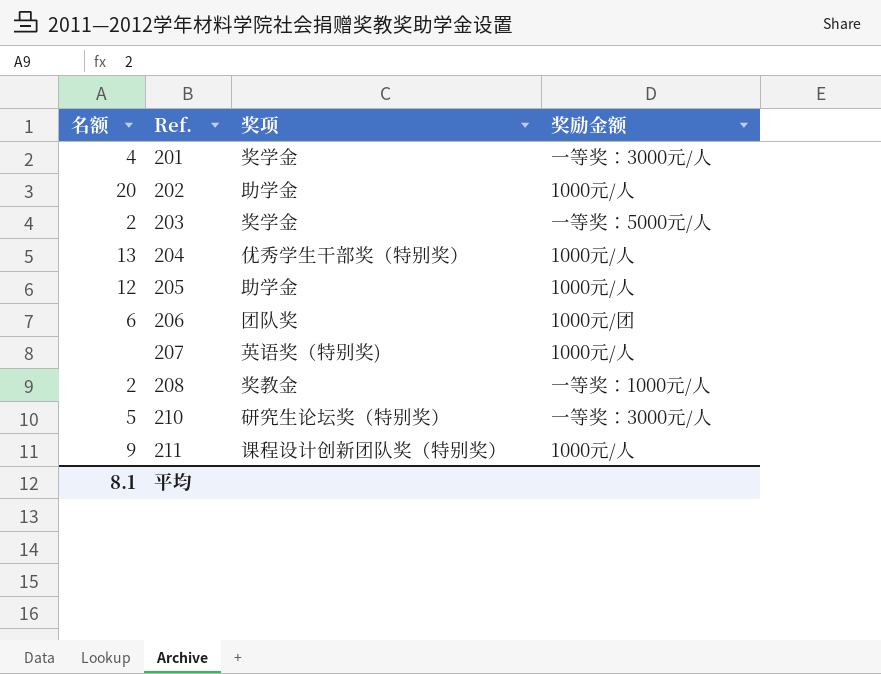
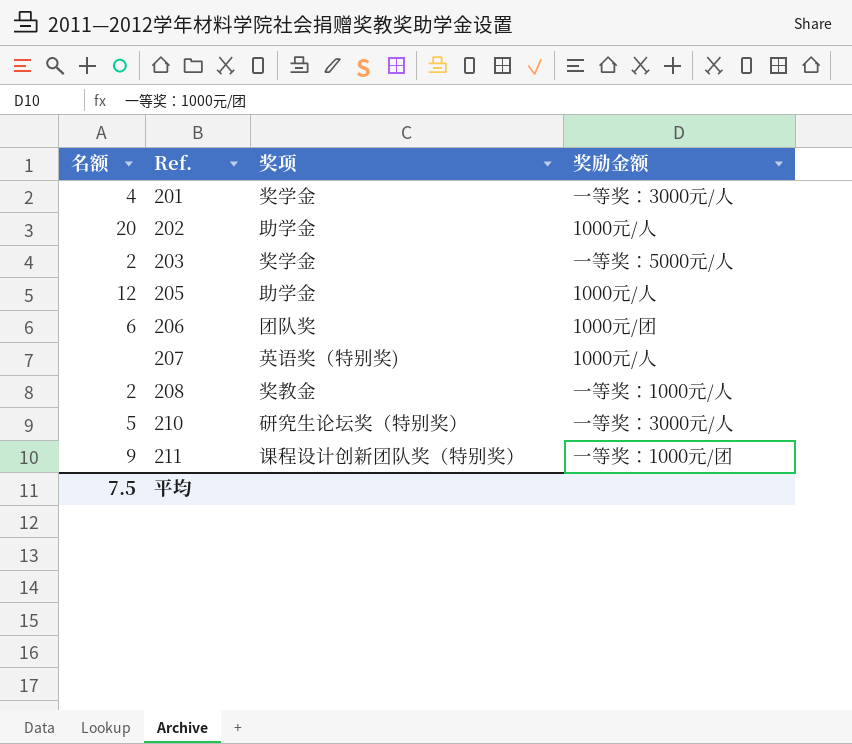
row 204: 13 | 优秀学生干部奖（特别奖） | 1000元/人 -> none
211 | 奖励金额: 1000元/人 -> 一等奖：1000元/团
平均 | 名额: 8.1 -> 7.5

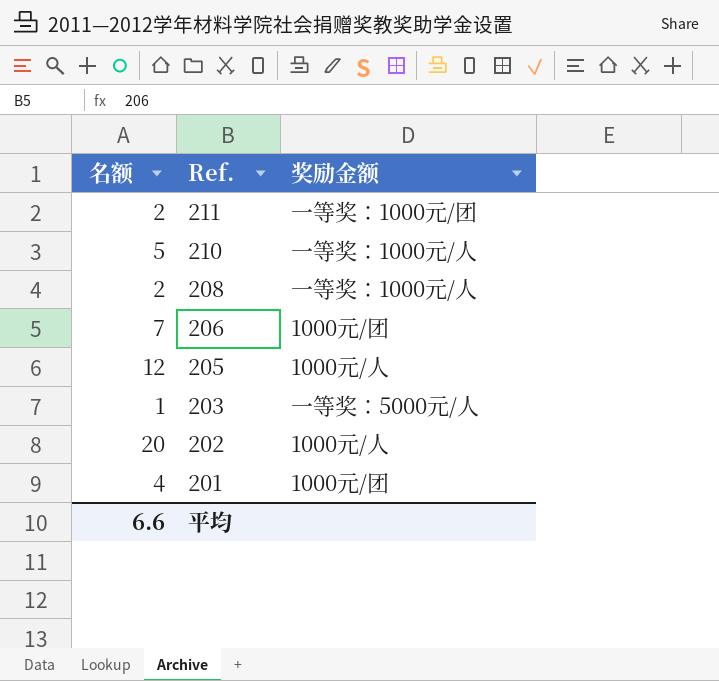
row order: Ref. ascending -> Ref. descending
column 奖项 | position: 3 -> none
row 207: none | 英语奖（特别奖) | 1000元/人 -> none
211 | 名额: 9 -> 2
210 | 奖励金额: 一等奖：3000元/人 -> 一等奖：1000元/人
206 | 名额: 6 -> 7
203 | 名额: 2 -> 1
201 | 奖励金额: 一等奖：3000元/人 -> 1000元/团
平均 | 名额: 7.5 -> 6.6

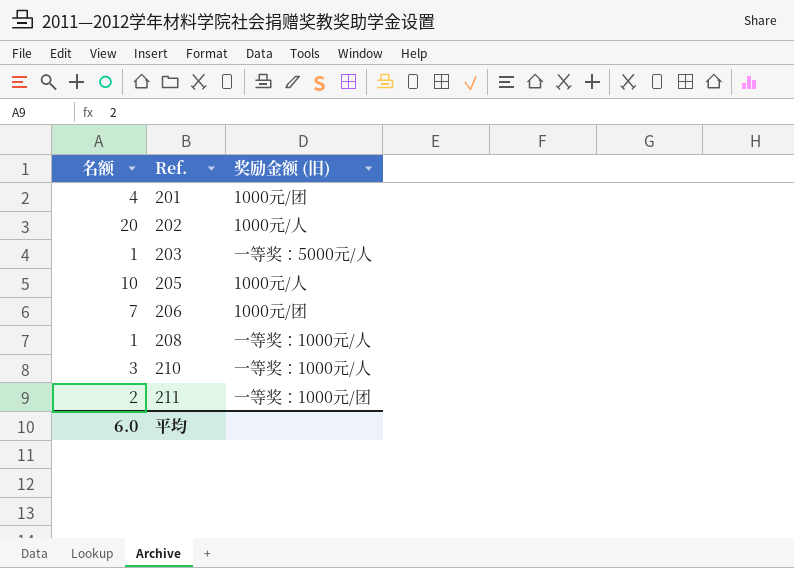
row order: Ref. descending -> Ref. ascending
column name: 奖励金额 -> 奖励金额 (旧)
205 | 名额: 12 -> 10
208 | 名额: 2 -> 1
210 | 名额: 5 -> 3
平均 | 名额: 6.6 -> 6.0

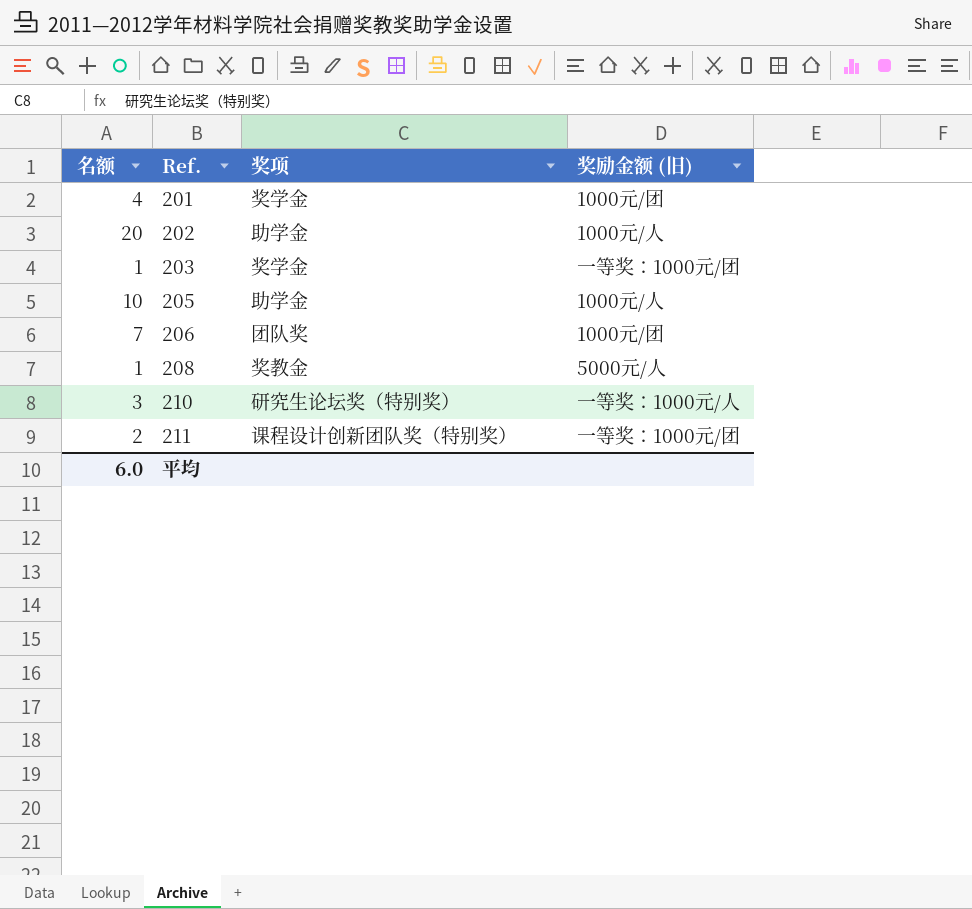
column 奖项 | position: none -> 3
203 | 奖励金额 (旧): 一等奖：5000元/人 -> 一等奖：1000元/团
208 | 奖励金额 (旧): 一等奖：1000元/人 -> 5000元/人

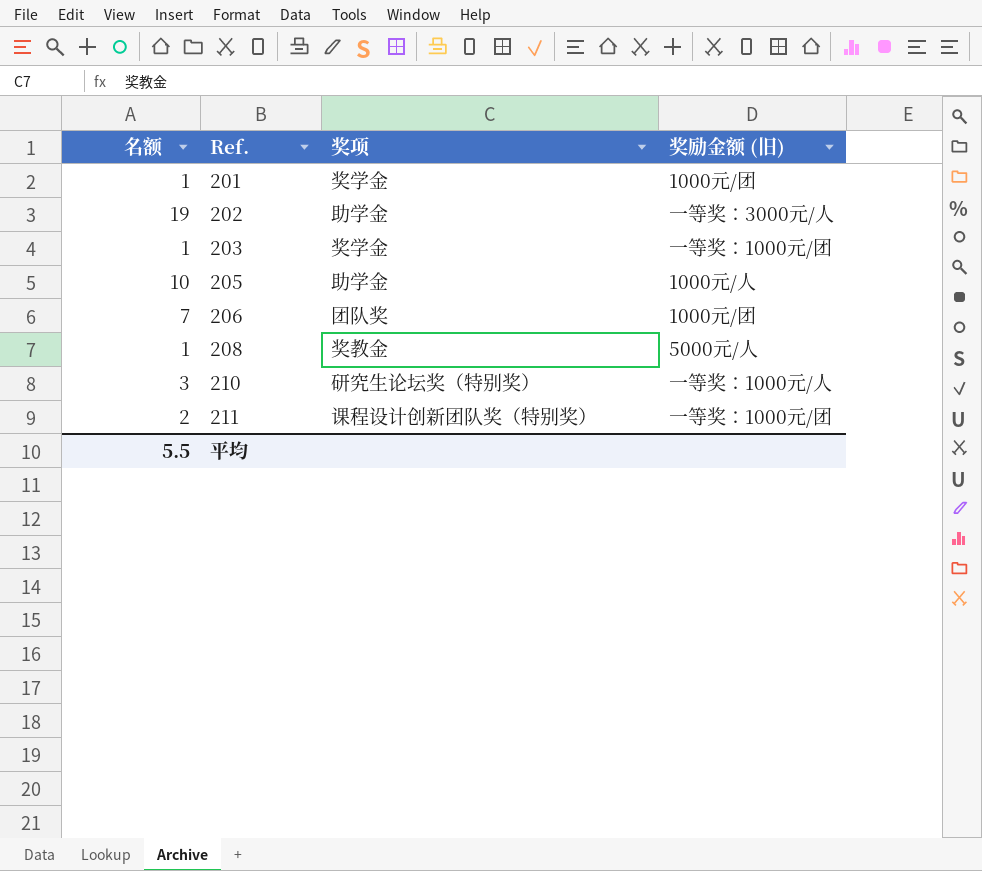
201 | 名额: 4 -> 1
202 | 名额: 20 -> 19
202 | 奖励金额 (旧): 1000元/人 -> 一等奖：3000元/人
平均 | 名额: 6.0 -> 5.5

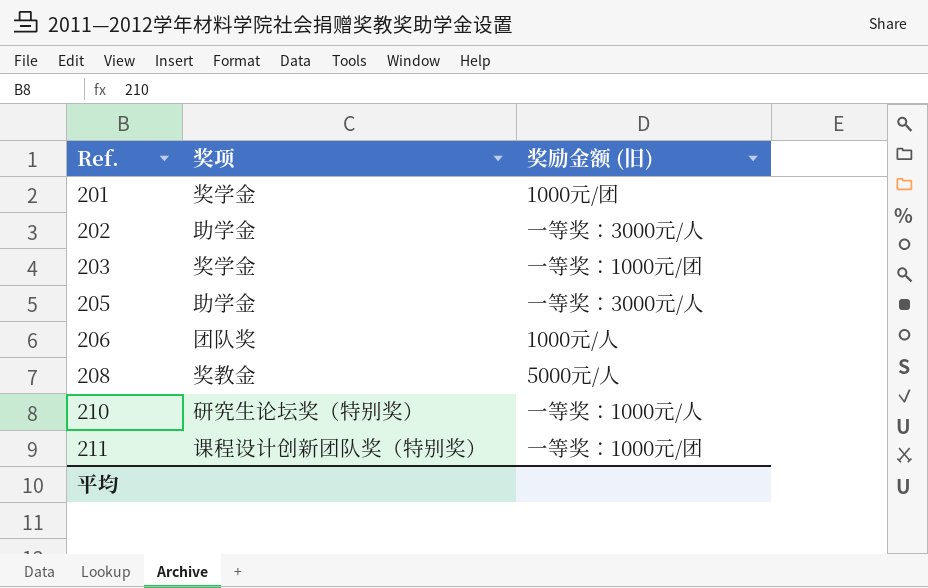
column 名额 | position: 1 -> none
205 | 奖励金额 (旧): 1000元/人 -> 一等奖：3000元/人
206 | 奖励金额 (旧): 1000元/团 -> 1000元/人

